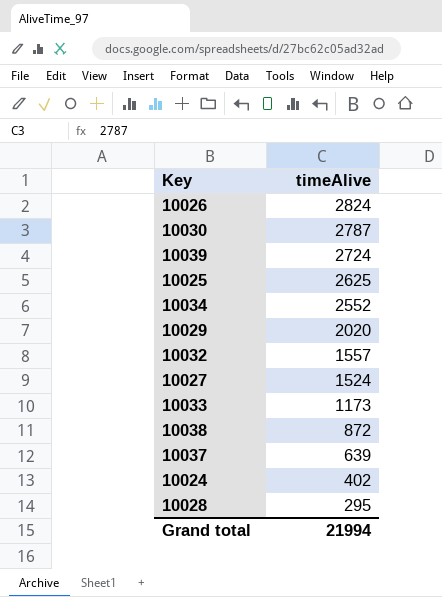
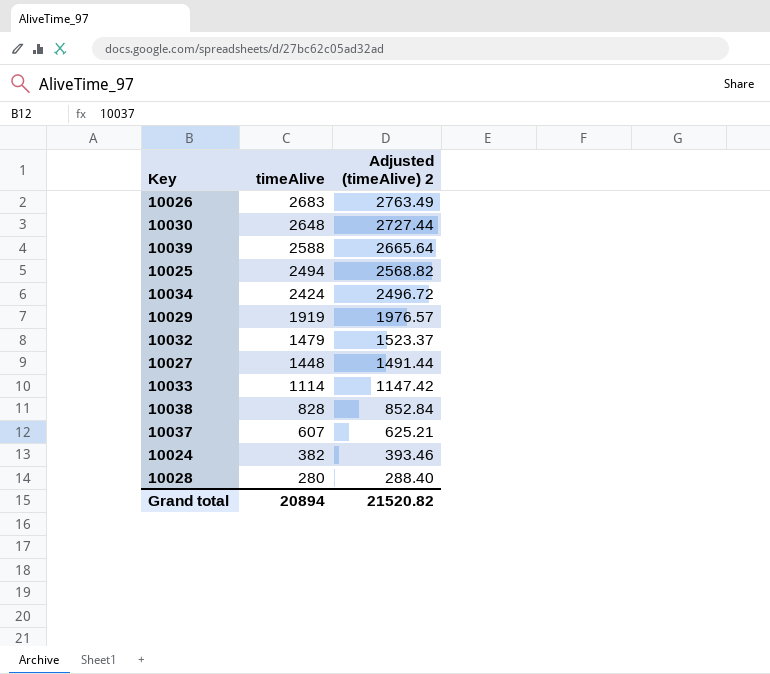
column Adjusted (timeAlive) 2 | formula: none -> [timeAlive] * 1.03
10026 | timeAlive: 2824 -> 2683
10030 | timeAlive: 2787 -> 2648
10039 | timeAlive: 2724 -> 2588
10025 | timeAlive: 2625 -> 2494
10034 | timeAlive: 2552 -> 2424
10029 | timeAlive: 2020 -> 1919
10032 | timeAlive: 1557 -> 1479
10027 | timeAlive: 1524 -> 1448
10033 | timeAlive: 1173 -> 1114
10038 | timeAlive: 872 -> 828
10037 | timeAlive: 639 -> 607
10024 | timeAlive: 402 -> 382
10028 | timeAlive: 295 -> 280
Grand total | timeAlive: 21994 -> 20894

